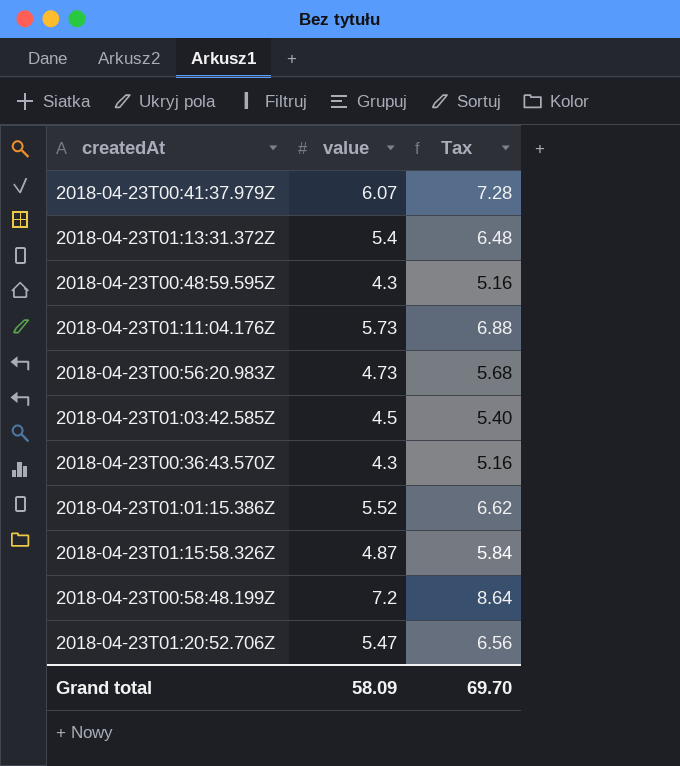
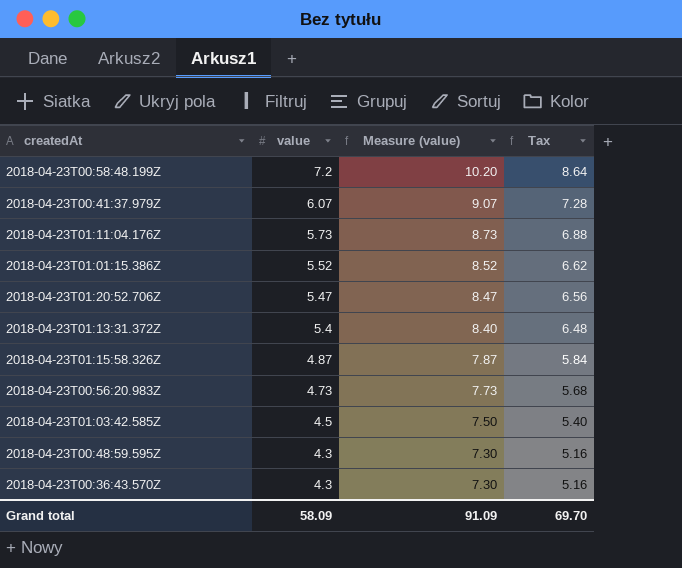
row order: none -> value descending
column Measure (value) | formula: none -> [value] + 3

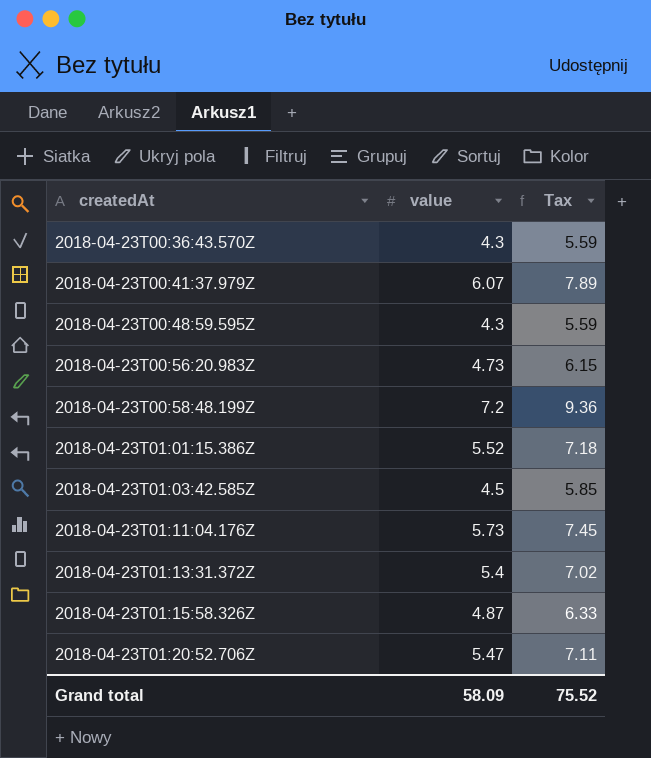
row order: value descending -> createdAt ascending
column Measure (value) | formula: [value] + 3 -> none
column Tax | formula: [value] * 1.2 -> [value] * 1.3
Grand total | Tax: 69.70 -> 75.52

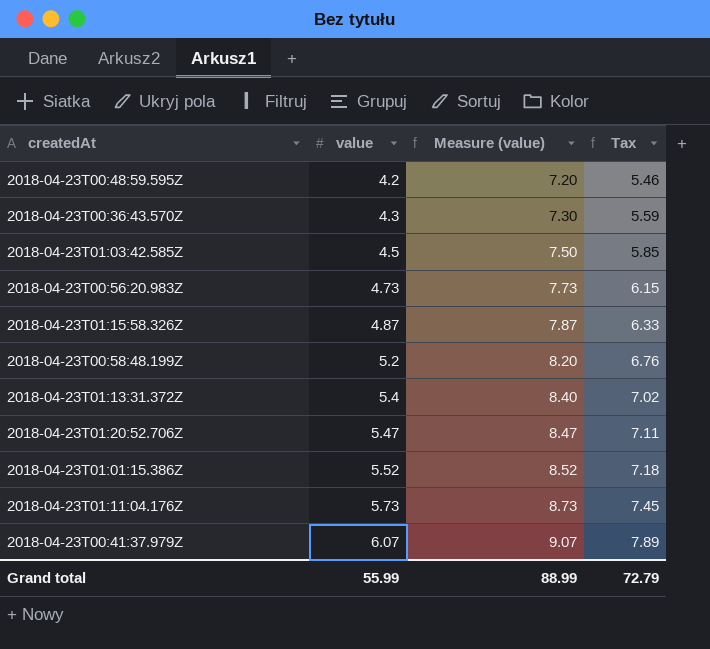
row order: createdAt ascending -> value ascending
column Measure (value) | formula: none -> [value] + 3
2018-04-23T00:48:59.595Z | value: 4.3 -> 4.2
2018-04-23T00:48:59.595Z | Tax: 5.59 -> 5.46
2018-04-23T00:58:48.199Z | value: 7.2 -> 5.2
2018-04-23T00:58:48.199Z | Tax: 9.36 -> 6.76
Grand total | value: 58.09 -> 55.99
Grand total | Tax: 75.52 -> 72.79

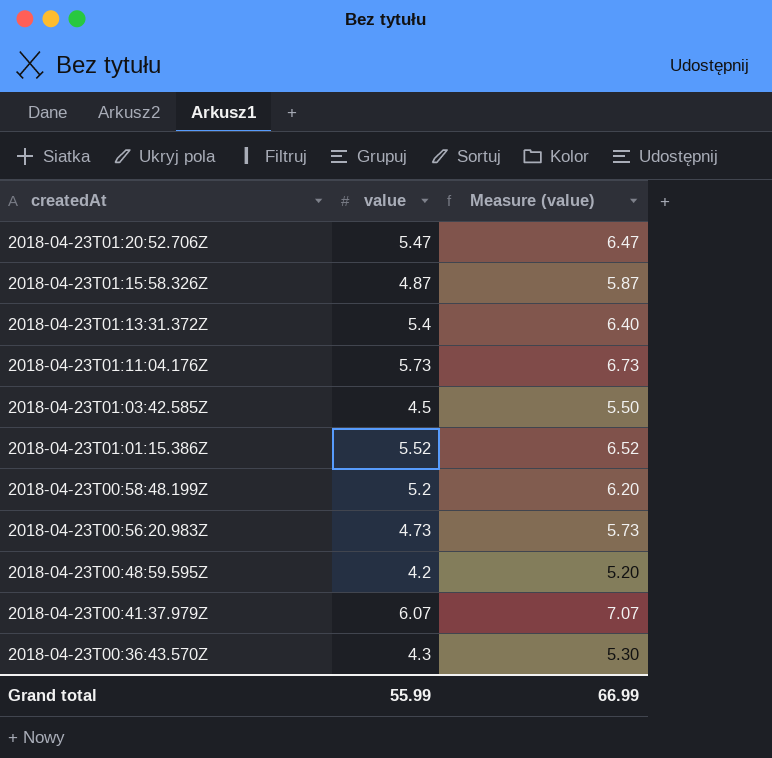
row order: value ascending -> createdAt descending
column Tax | formula: [value] * 1.3 -> none
column Measure (value) | formula: [value] + 3 -> [value] + 1
Grand total | Measure (value): 88.99 -> 66.99

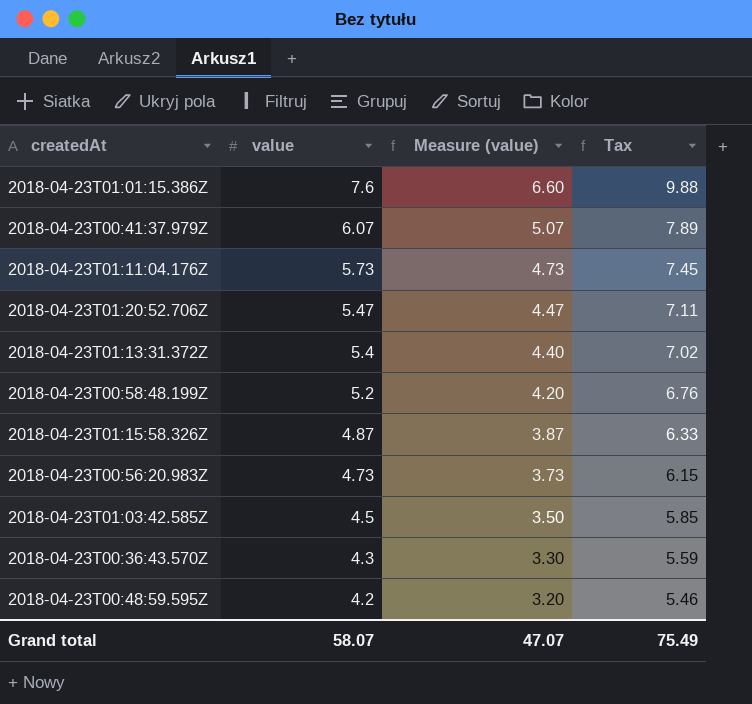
row order: createdAt descending -> value descending
column Measure (value) | formula: [value] + 1 -> [value] - 1
column Tax | formula: none -> [value] * 1.3
2018-04-23T01:01:15.386Z | value: 5.52 -> 7.6
Grand total | value: 55.99 -> 58.07
Grand total | Measure (value): 66.99 -> 47.07

